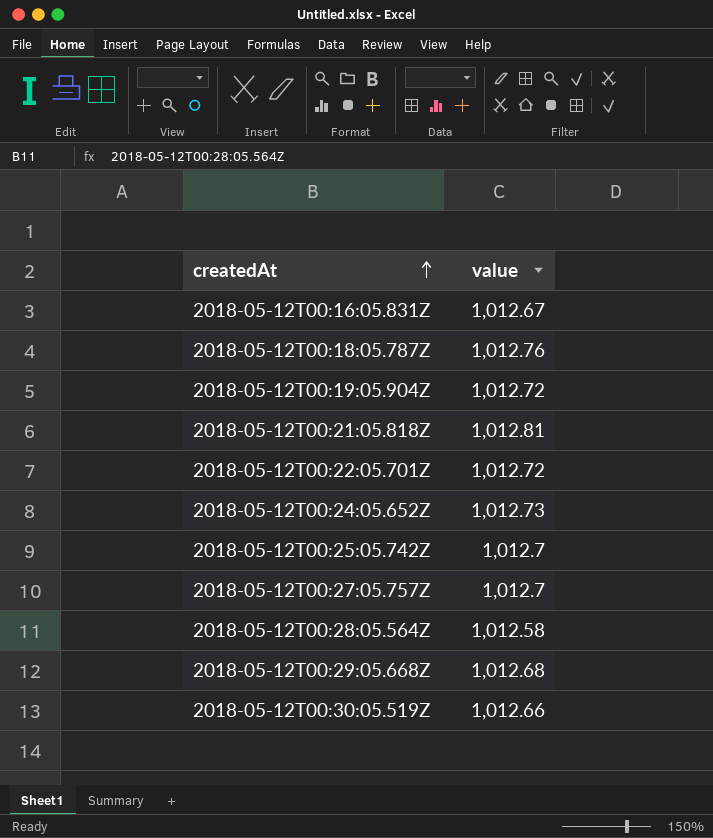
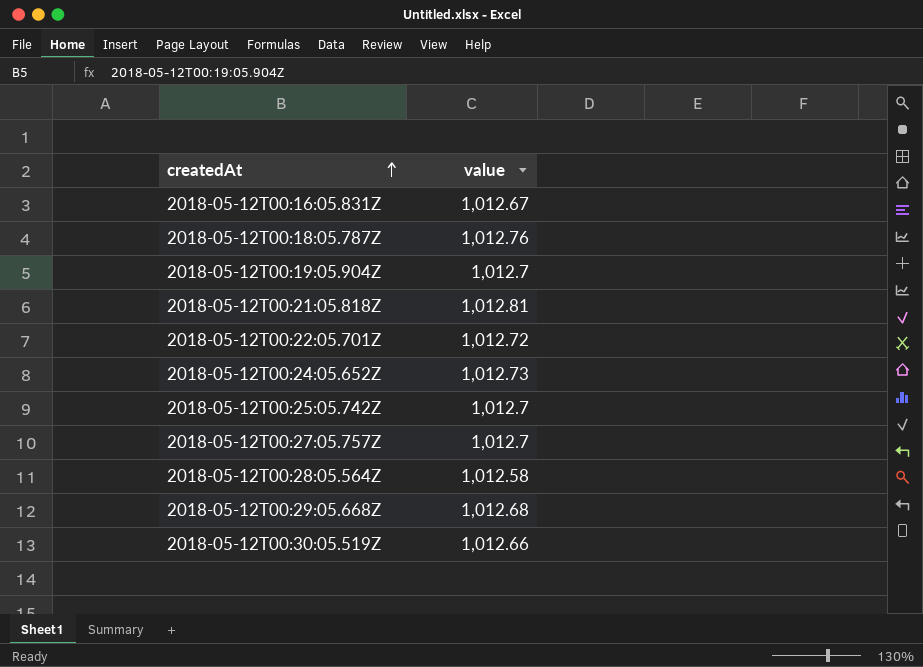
2018-05-12T00:19:05.904Z | value: 1,012.72 -> 1,012.7

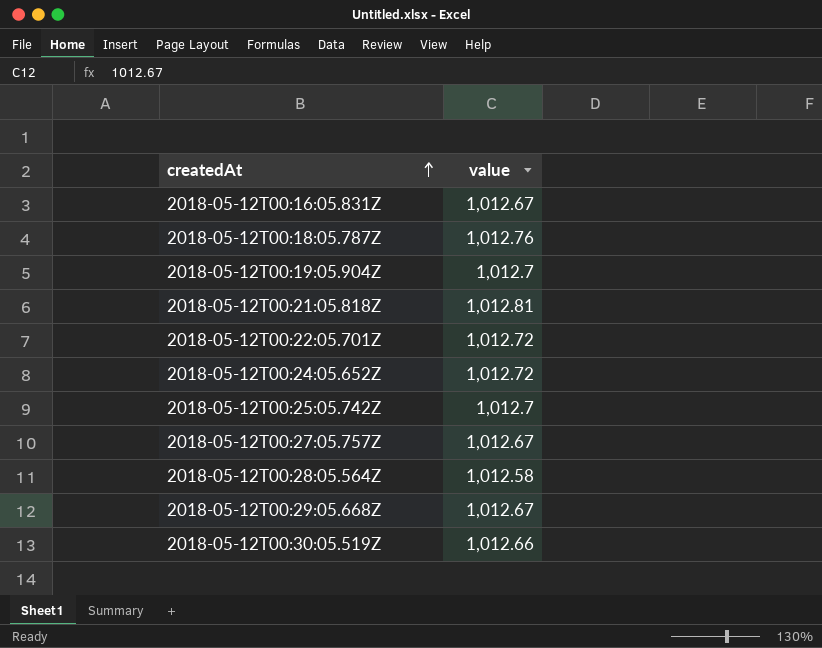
2018-05-12T00:24:05.652Z | value: 1,012.73 -> 1,012.72
2018-05-12T00:27:05.757Z | value: 1,012.7 -> 1,012.67
2018-05-12T00:29:05.668Z | value: 1,012.68 -> 1,012.67

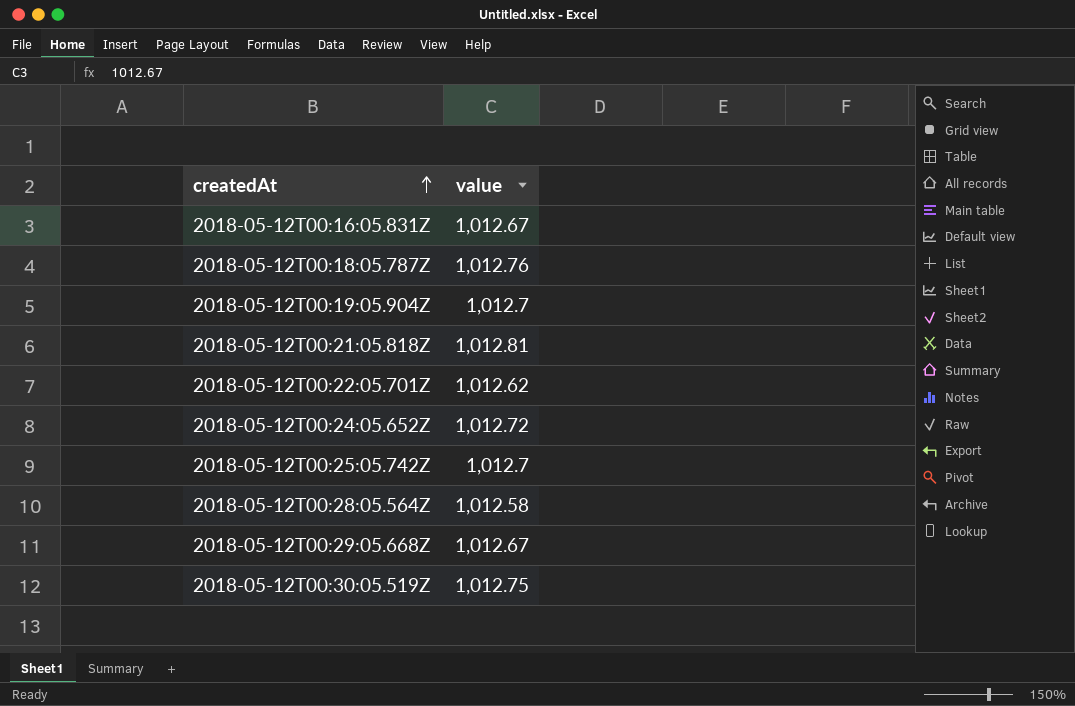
row 2018-05-12T00:27:05.757Z: 1,012.67 -> none
2018-05-12T00:22:05.701Z | value: 1,012.72 -> 1,012.62
2018-05-12T00:30:05.519Z | value: 1,012.66 -> 1,012.75

